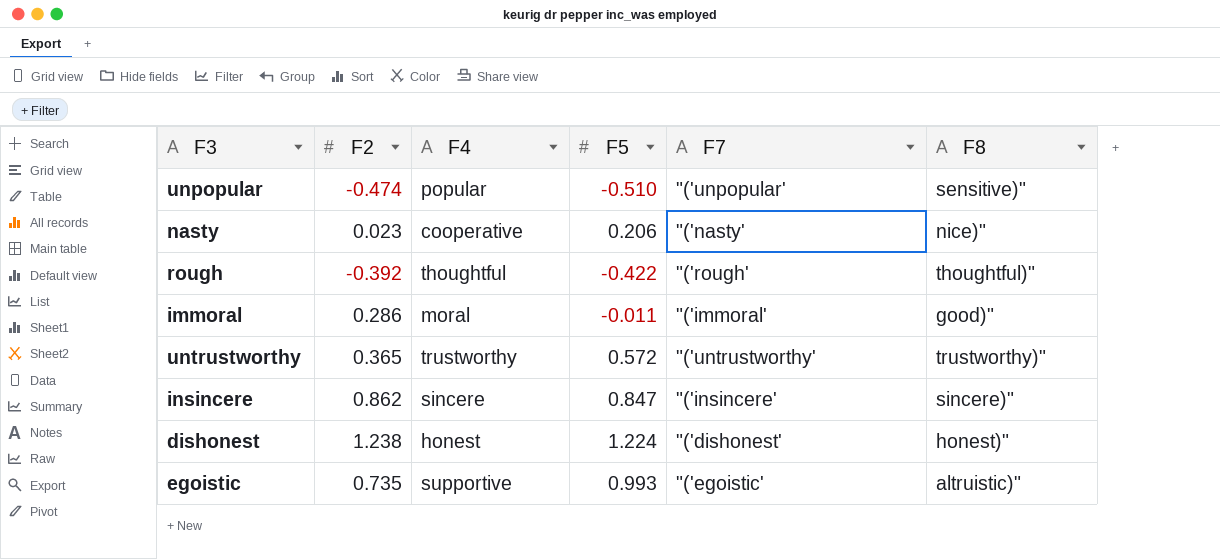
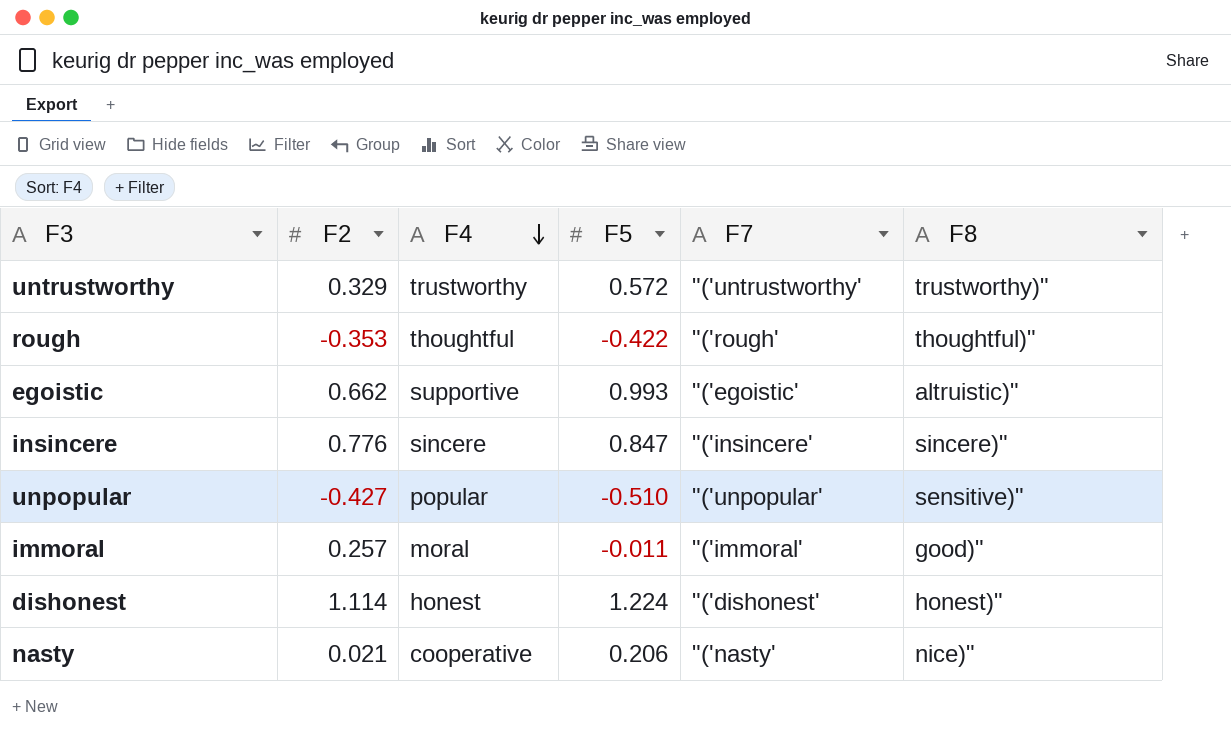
row order: none -> F4 descending
untrustworthy | F2: 0.365 -> 0.329
rough | F2: -0.392 -> -0.353
egoistic | F2: 0.735 -> 0.662
insincere | F2: 0.862 -> 0.776
unpopular | F2: -0.474 -> -0.427
immoral | F2: 0.286 -> 0.257
dishonest | F2: 1.238 -> 1.114
nasty | F2: 0.023 -> 0.021

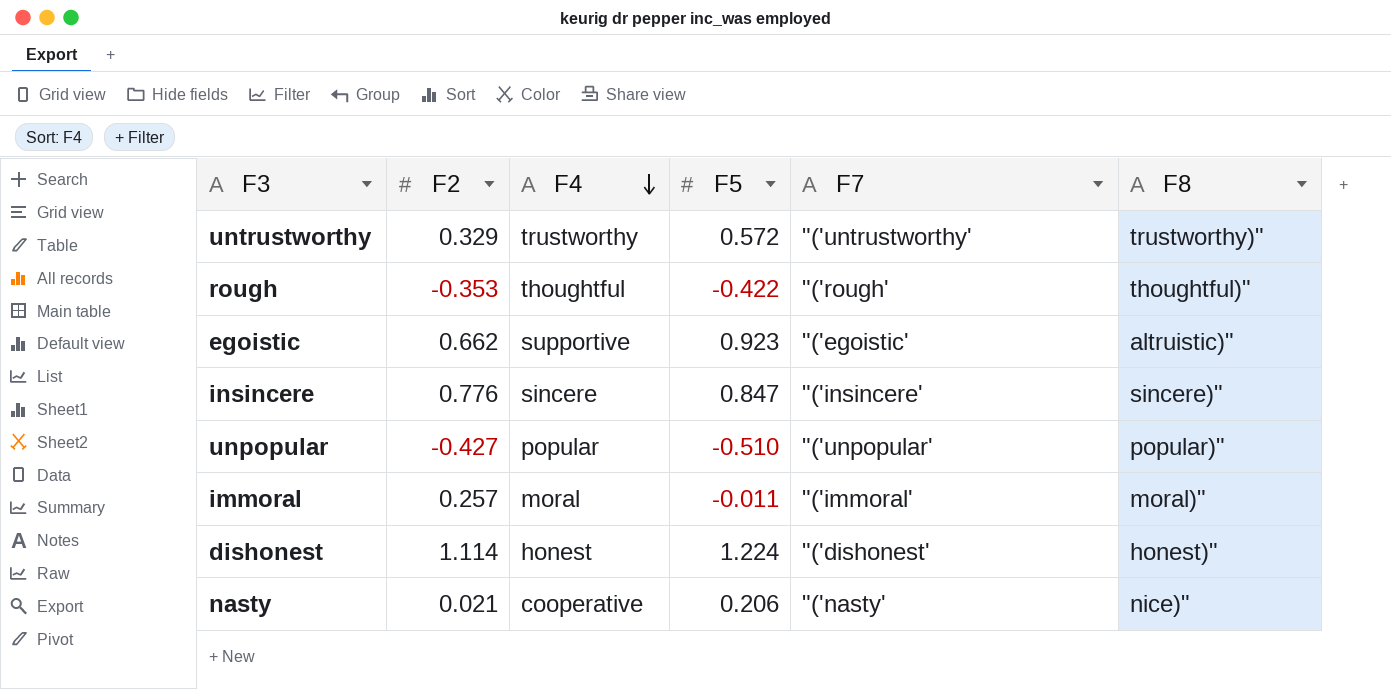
egoistic | F5: 0.993 -> 0.923
unpopular | F8: sensitive)" -> popular)"
immoral | F8: good)" -> moral)"

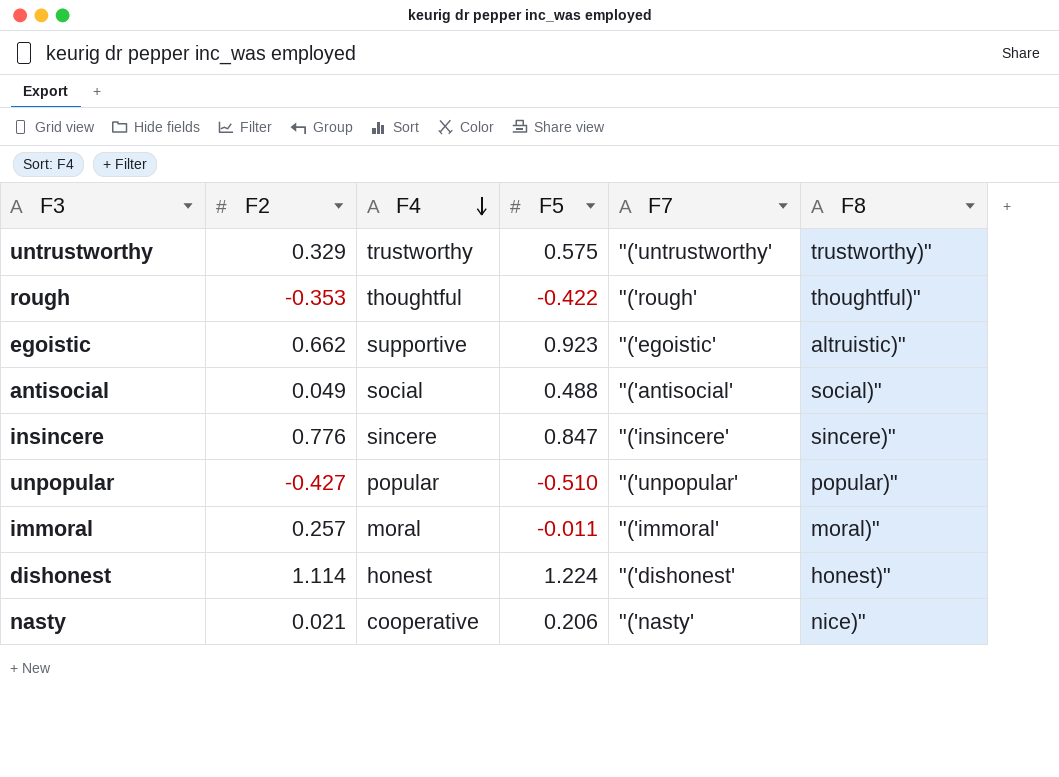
untrustworthy | F5: 0.572 -> 0.575
row antisocial: none -> 0.049 | social | 0.488 | "('antisocial' | social)"

